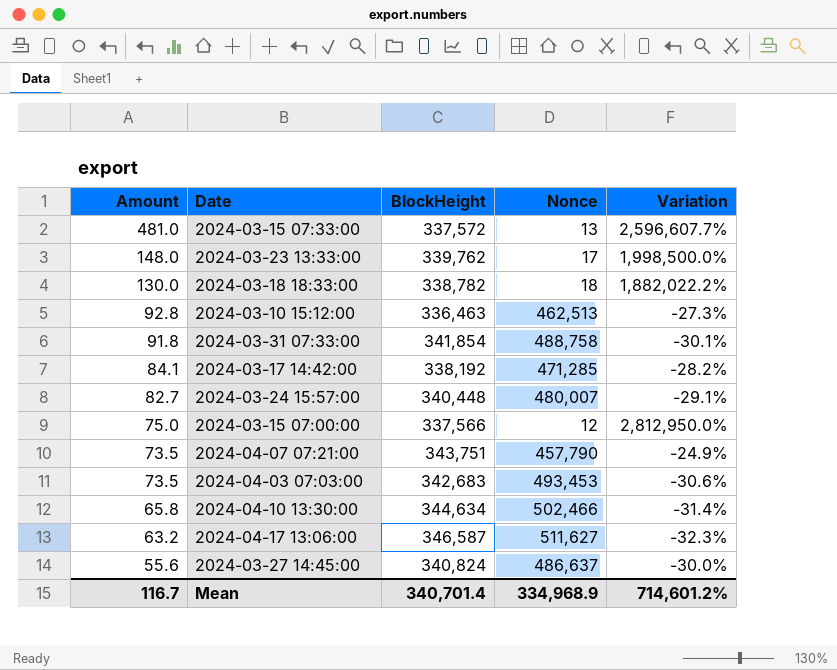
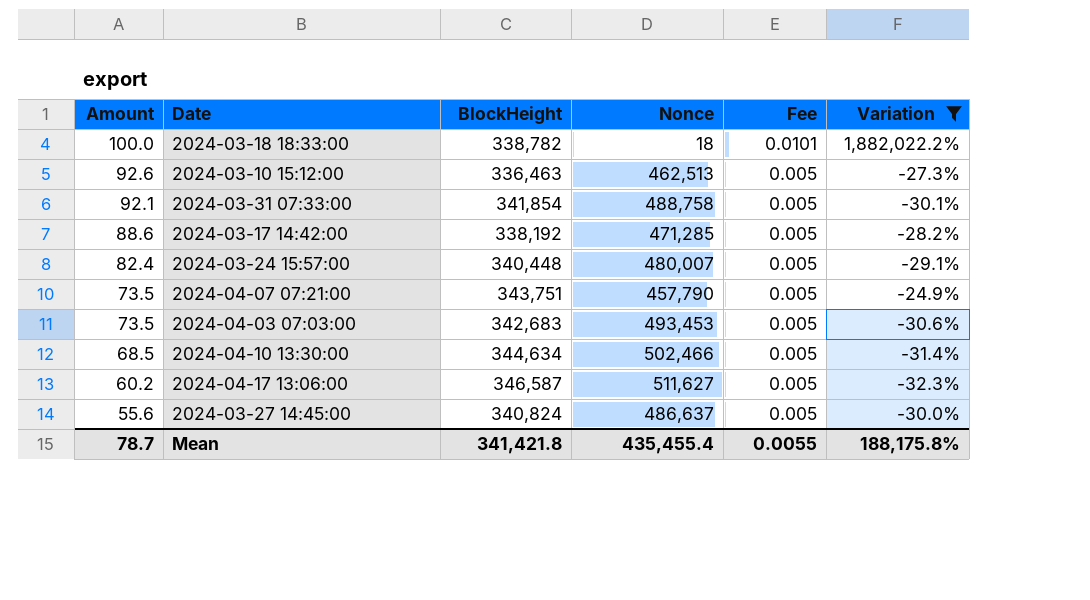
filter: none -> Variation <= 1,882,022.2%
column Fee | position: none -> 5
2024-03-18 18:33:00 | Amount: 130.0 -> 100.0
2024-03-10 15:12:00 | Amount: 92.8 -> 92.6
2024-03-31 07:33:00 | Amount: 91.8 -> 92.1
2024-03-17 14:42:00 | Amount: 84.1 -> 88.6
2024-03-24 15:57:00 | Amount: 82.7 -> 82.4
2024-04-10 13:30:00 | Amount: 65.8 -> 68.5
2024-04-17 13:06:00 | Amount: 63.2 -> 60.2
Mean | Amount: 116.7 -> 78.7
Mean | BlockHeight: 340,701.4 -> 341,421.8
Mean | Nonce: 334,968.9 -> 435,455.4
Mean | Variation: 714,601.2% -> 188,175.8%

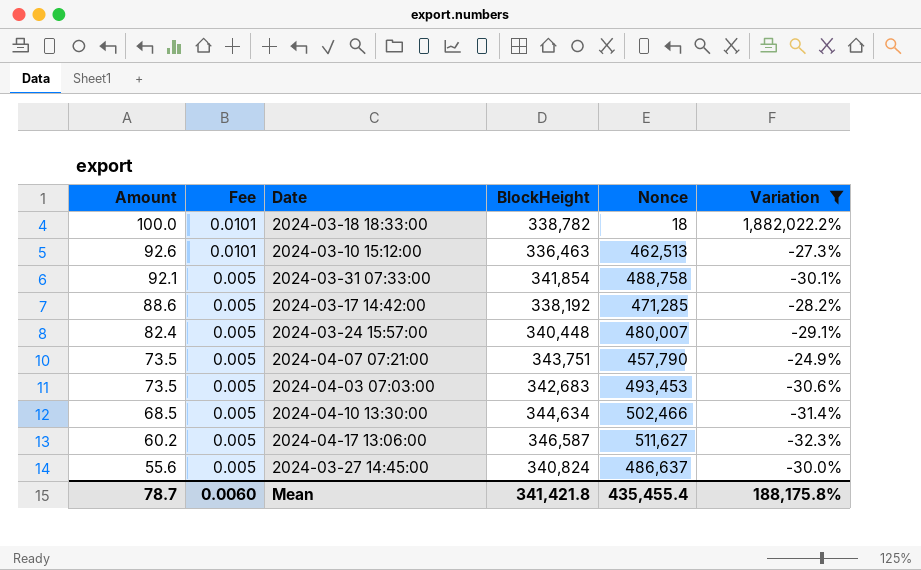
column Fee | position: 5 -> 2
2024-03-10 15:12:00 | Fee: 0.005 -> 0.0101
Mean | Fee: 0.0055 -> 0.0060

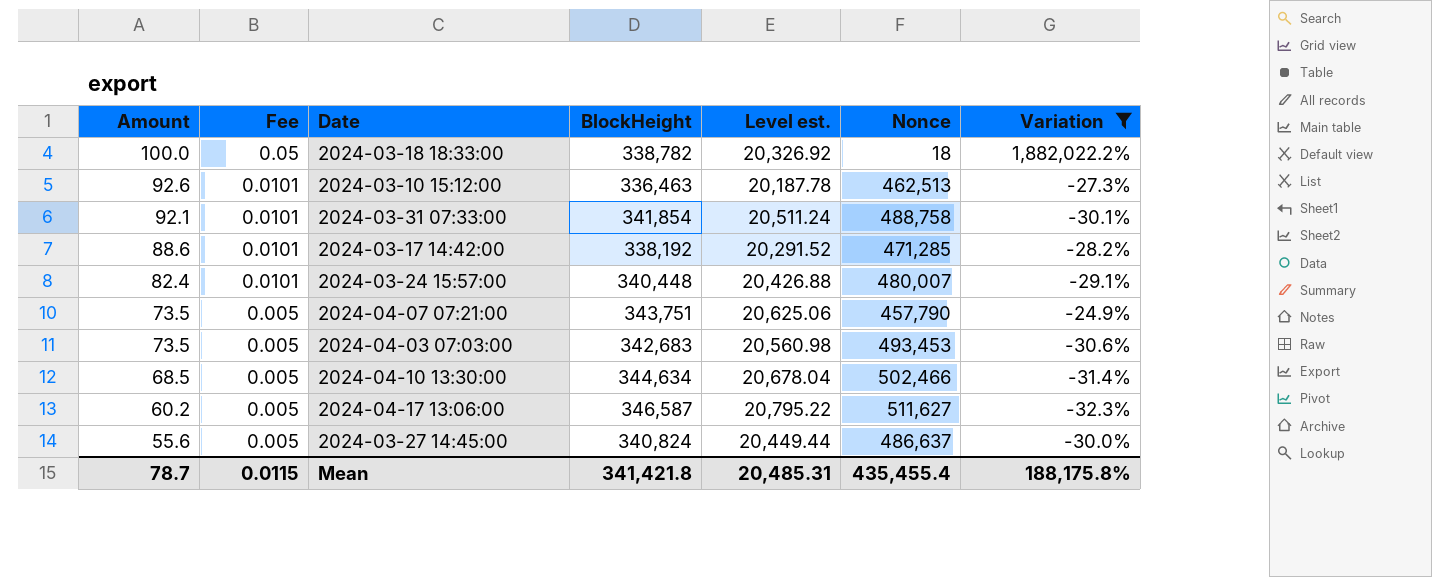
column Level est. | formula: none -> [BlockHeight] * 0.06
2024-03-18 18:33:00 | Fee: 0.0101 -> 0.05
2024-03-31 07:33:00 | Fee: 0.005 -> 0.0101
2024-03-17 14:42:00 | Fee: 0.005 -> 0.0101
2024-03-24 15:57:00 | Fee: 0.005 -> 0.0101
Mean | Fee: 0.0060 -> 0.0115

